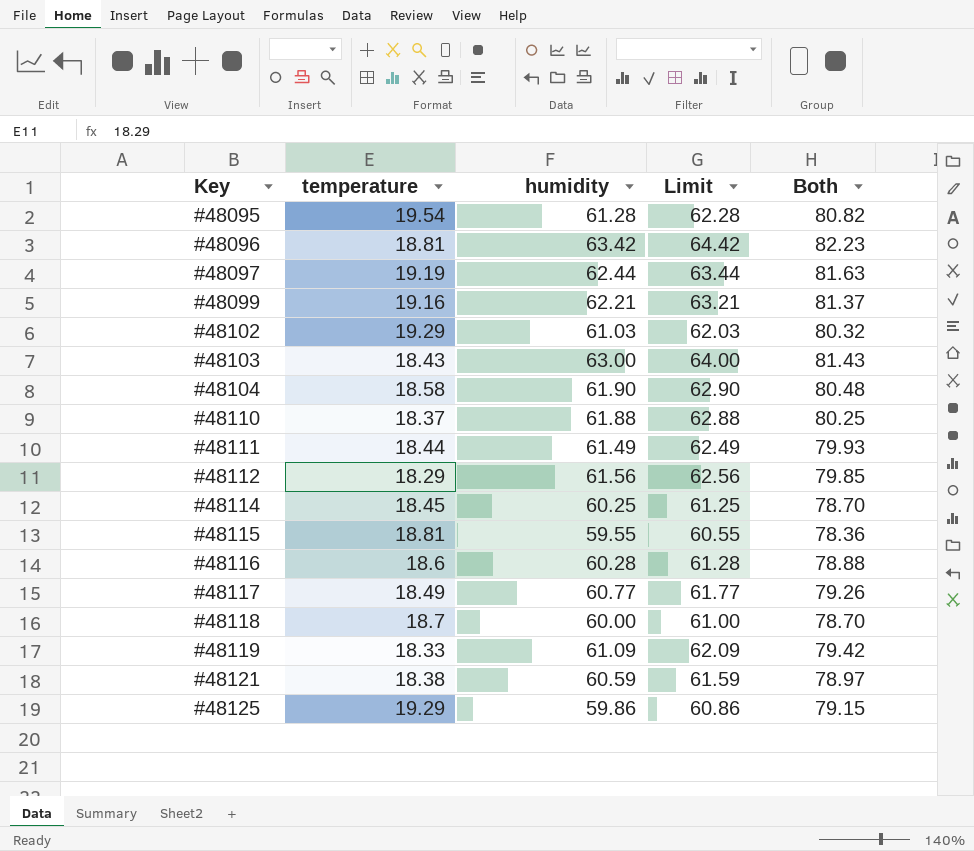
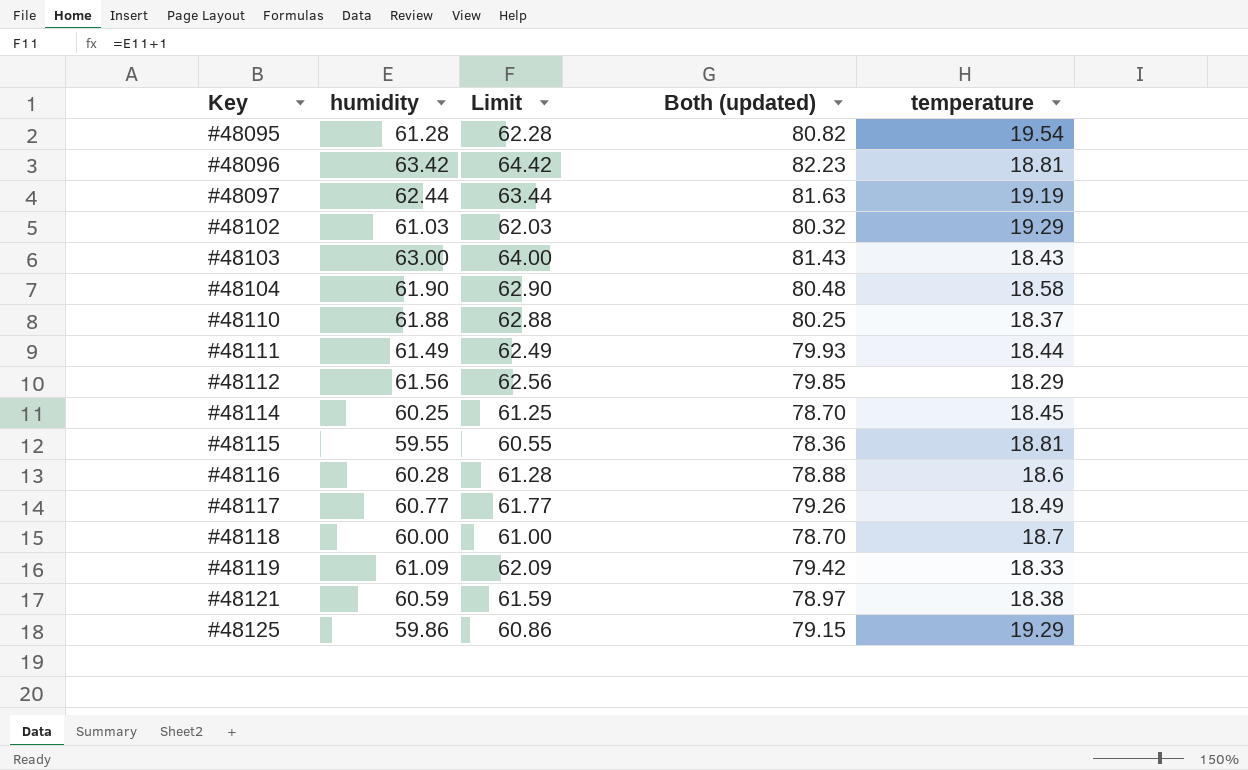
column name: Both -> Both (updated)
column temperature | position: 2 -> 5
row #48099: 19.16 | 62.21 | 63.21 | 81.37 -> none

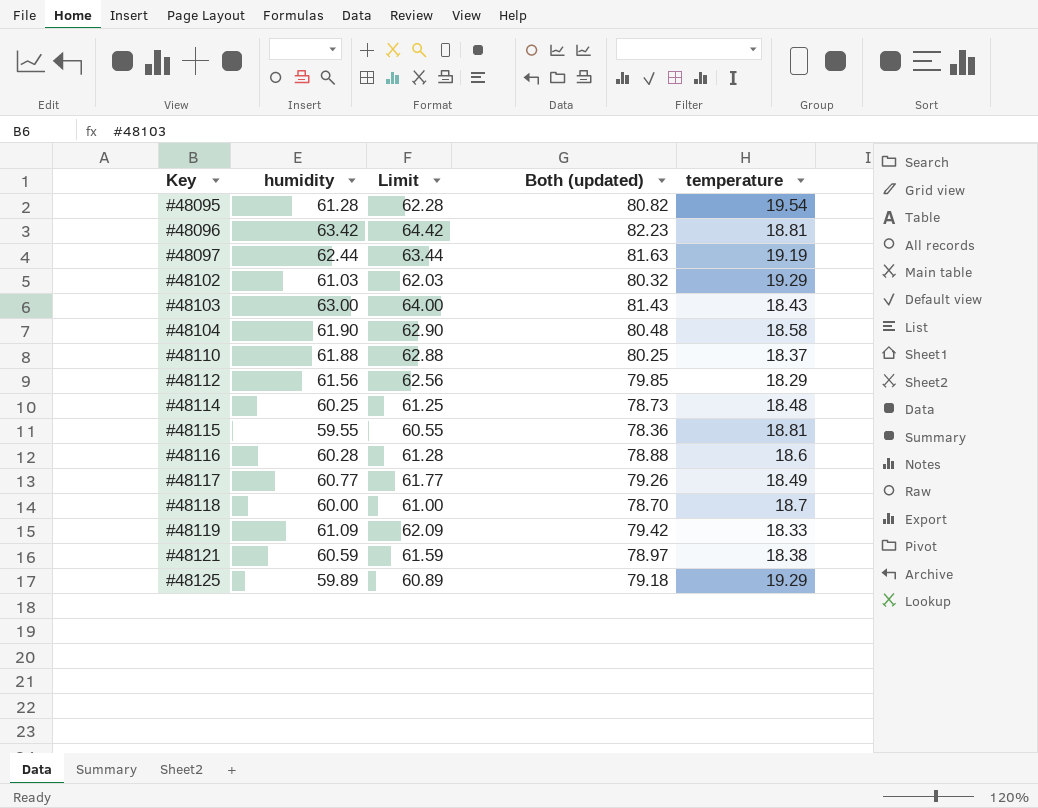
row #48111: 61.49 | 62.49 | 79.93 | 18.44 -> none
#48114 | Both (updated): 78.70 -> 78.73
#48114 | temperature: 18.45 -> 18.48
#48125 | humidity: 59.86 -> 59.89
#48125 | Limit: 60.86 -> 60.89
#48125 | Both (updated): 79.15 -> 79.18

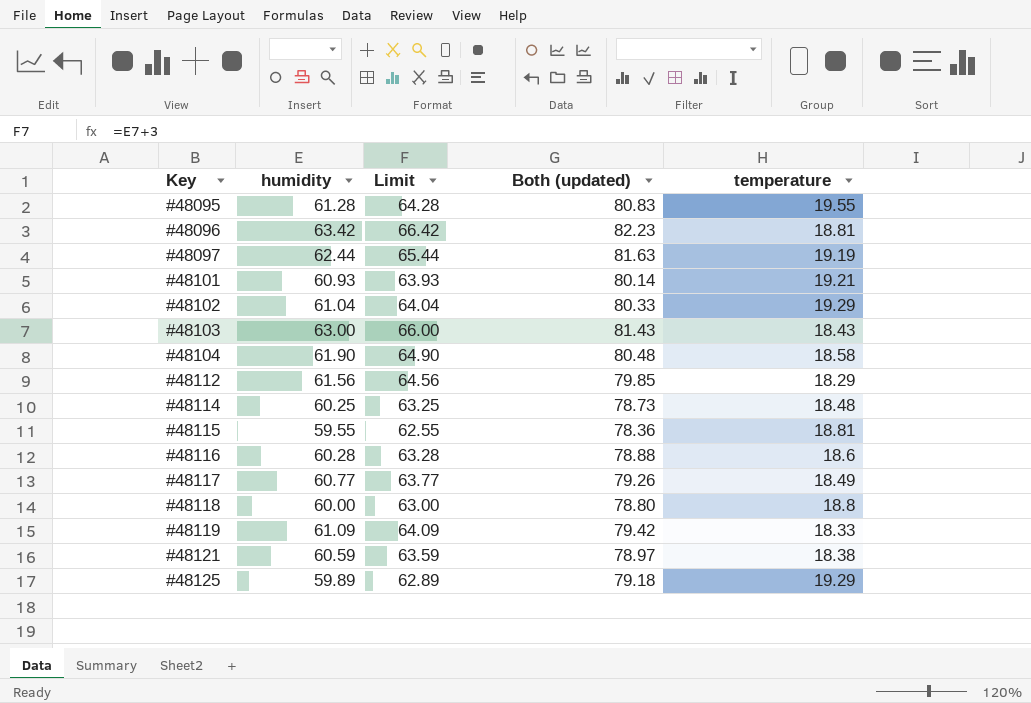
column Limit | formula: [humidity] + 1 -> [humidity] + 3
row #48110: 61.88 | 62.88 | 80.25 | 18.37 -> none
#48095 | Both (updated): 80.82 -> 80.83
#48095 | temperature: 19.54 -> 19.55
row #48101: none -> 60.93 | 63.93 | 80.14 | 19.21
#48102 | humidity: 61.03 -> 61.04
#48102 | Both (updated): 80.32 -> 80.33
#48118 | Both (updated): 78.70 -> 78.80
#48118 | temperature: 18.7 -> 18.8

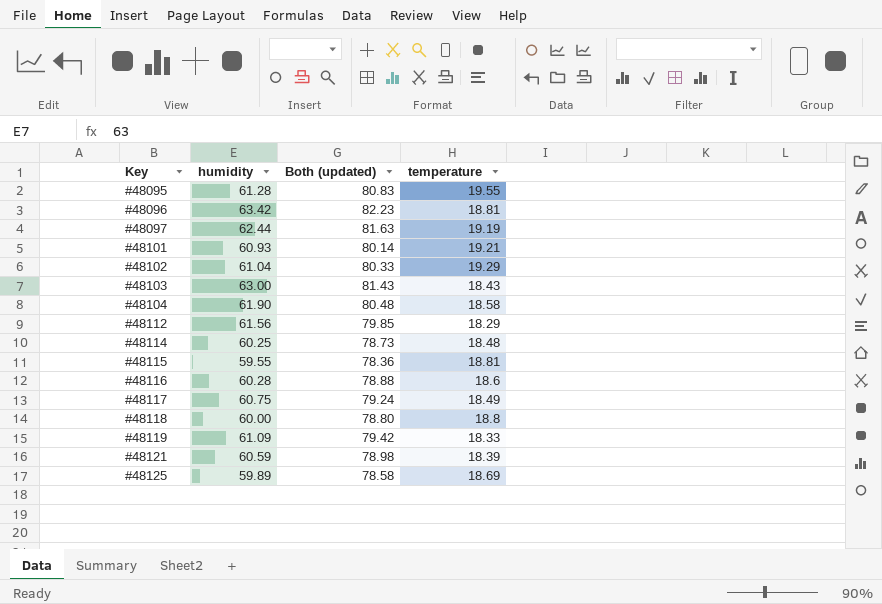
column Limit | formula: [humidity] + 3 -> none
#48117 | humidity: 60.77 -> 60.75
#48117 | Both (updated): 79.26 -> 79.24
#48121 | Both (updated): 78.97 -> 78.98
#48121 | temperature: 18.38 -> 18.39
#48125 | Both (updated): 79.18 -> 78.58
#48125 | temperature: 19.29 -> 18.69

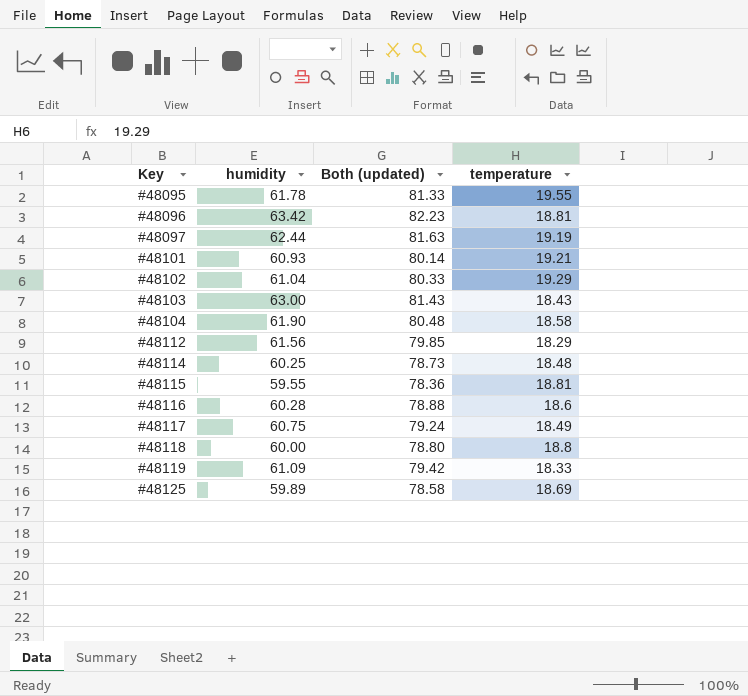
row #48121: 60.59 | 78.98 | 18.39 -> none
#48095 | humidity: 61.28 -> 61.78
#48095 | Both (updated): 80.83 -> 81.33

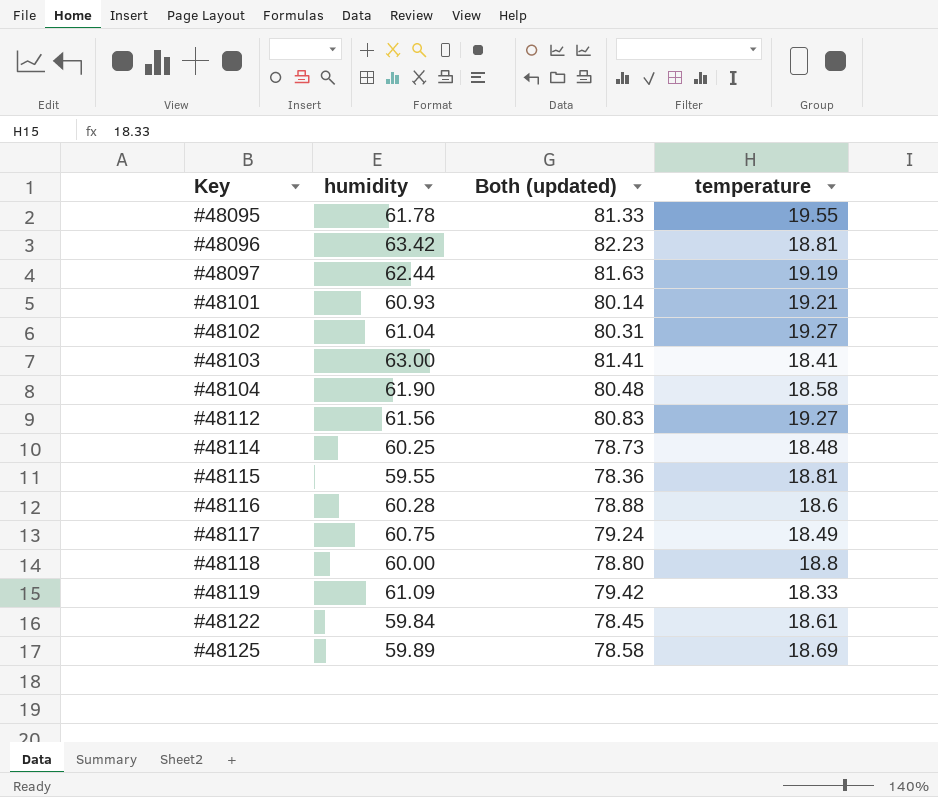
#48102 | Both (updated): 80.33 -> 80.31
#48102 | temperature: 19.29 -> 19.27
#48103 | Both (updated): 81.43 -> 81.41
#48103 | temperature: 18.43 -> 18.41
#48112 | Both (updated): 79.85 -> 80.83
#48112 | temperature: 18.29 -> 19.27
row #48122: none -> 59.84 | 78.45 | 18.61

